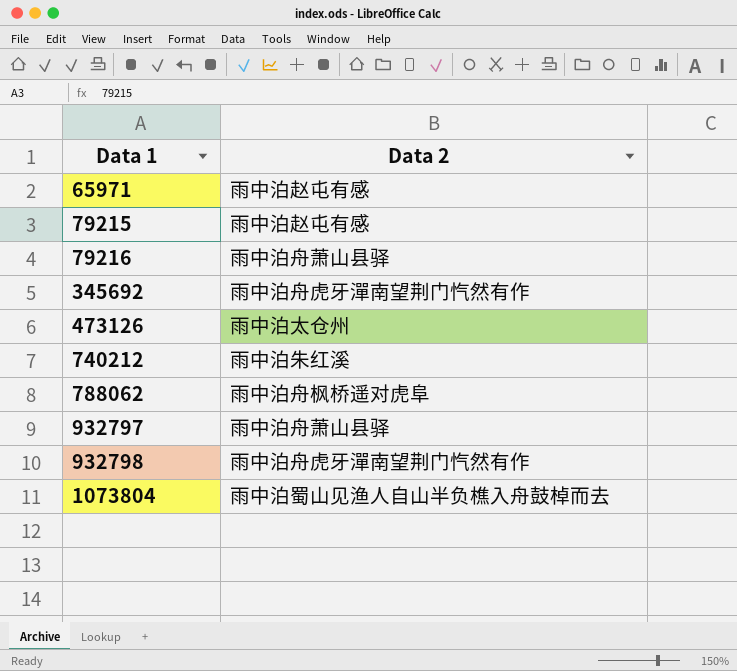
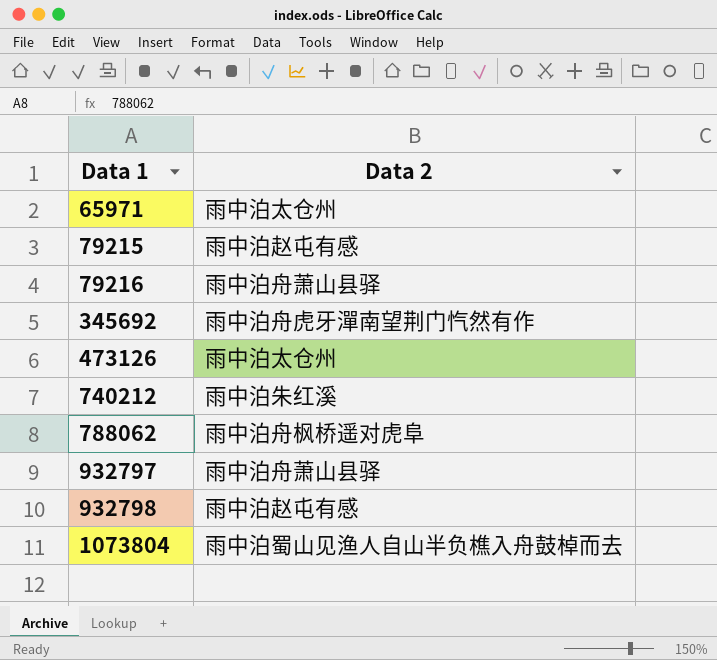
65971 | Data 2: 雨中泊赵屯有感 -> 雨中泊太仓州
932798 | Data 2: 雨中泊舟虎牙潬南望荆门忾然有作 -> 雨中泊赵屯有感

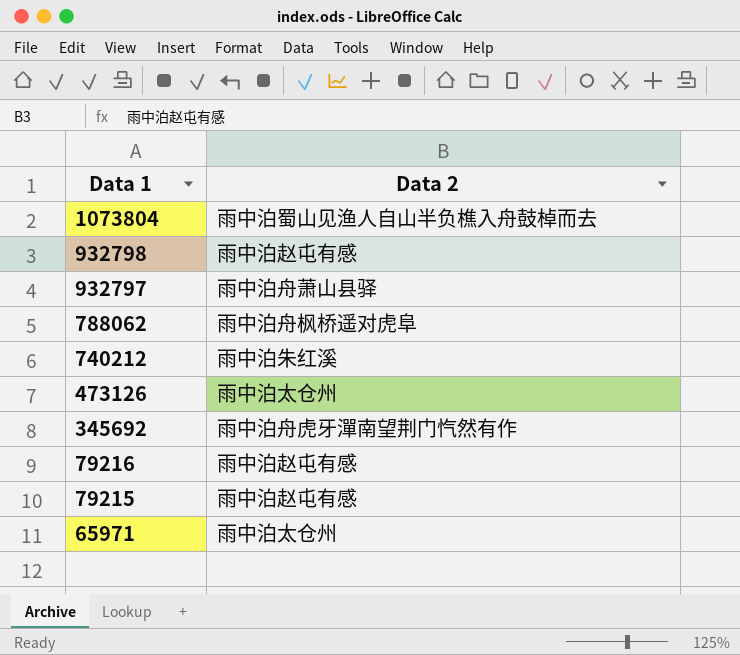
row order: Data 1 ascending -> Data 1 descending
79216 | Data 2: 雨中泊舟萧山县驿 -> 雨中泊赵屯有感

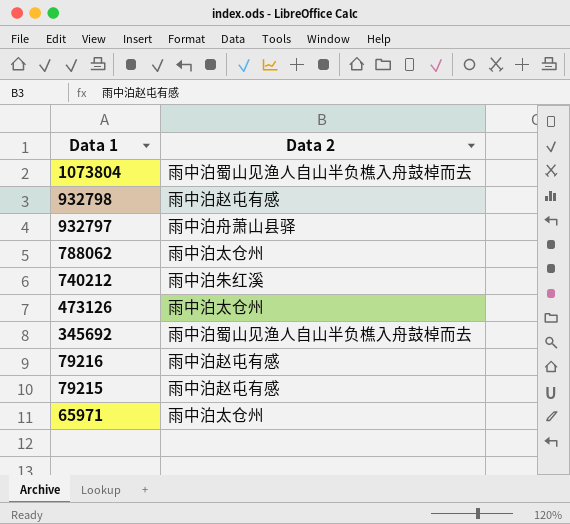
788062 | Data 2: 雨中泊舟枫桥遥对虎阜 -> 雨中泊太仓州
345692 | Data 2: 雨中泊舟虎牙潬南望荆门忾然有作 -> 雨中泊蜀山见渔人自山半负樵入舟鼓棹而去

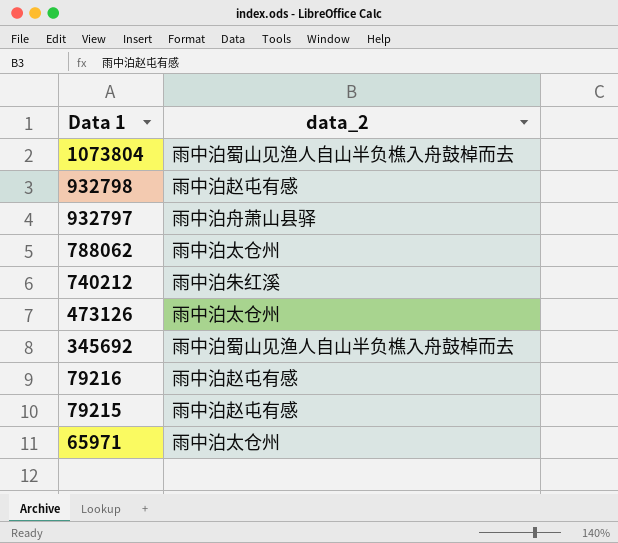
column name: Data 2 -> data_2

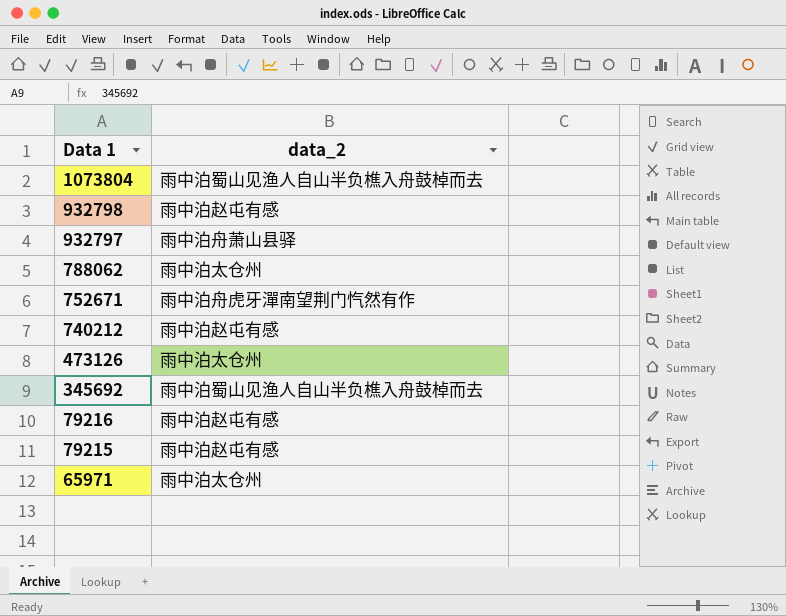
row 752671: none -> 雨中泊舟虎牙潬南望荆门忾然有作
740212 | data_2: 雨中泊朱红溪 -> 雨中泊赵屯有感

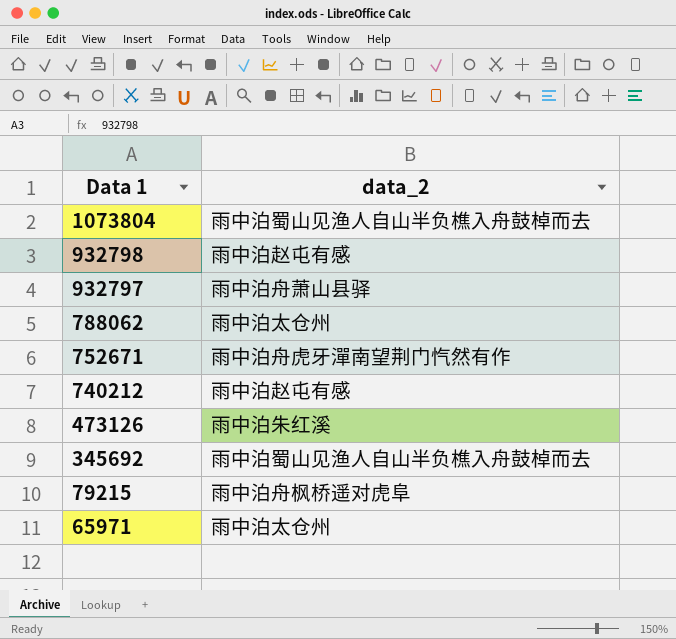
row 79216: 雨中泊赵屯有感 -> none
473126 | data_2: 雨中泊太仓州 -> 雨中泊朱红溪
79215 | data_2: 雨中泊赵屯有感 -> 雨中泊舟枫桥遥对虎阜

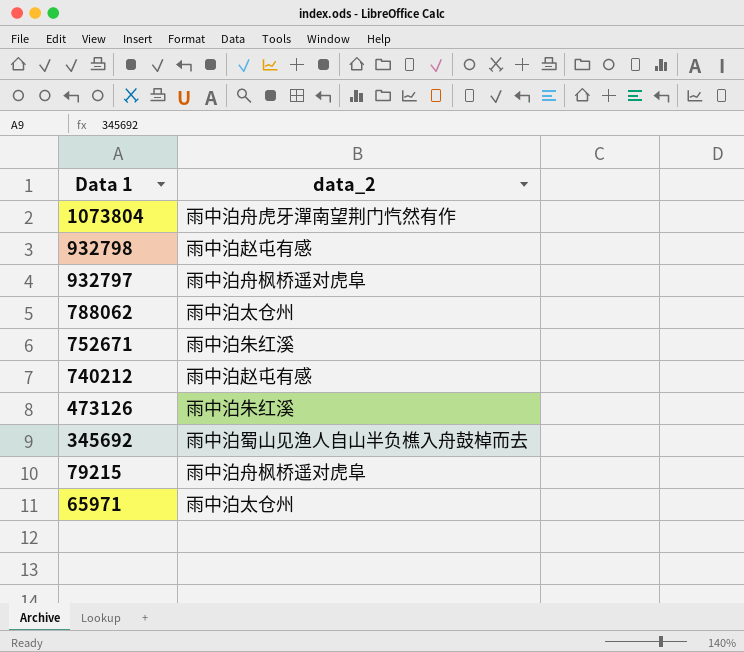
1073804 | data_2: 雨中泊蜀山见渔人自山半负樵入舟鼓棹而去 -> 雨中泊舟虎牙潬南望荆门忾然有作
932797 | data_2: 雨中泊舟萧山县驿 -> 雨中泊舟枫桥遥对虎阜
752671 | data_2: 雨中泊舟虎牙潬南望荆门忾然有作 -> 雨中泊朱红溪

